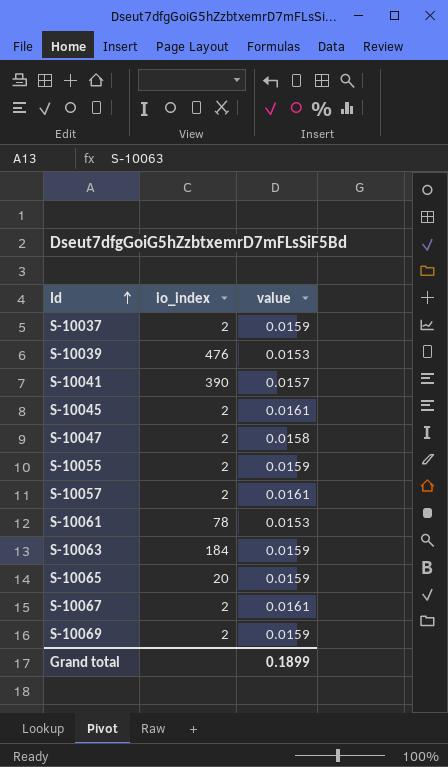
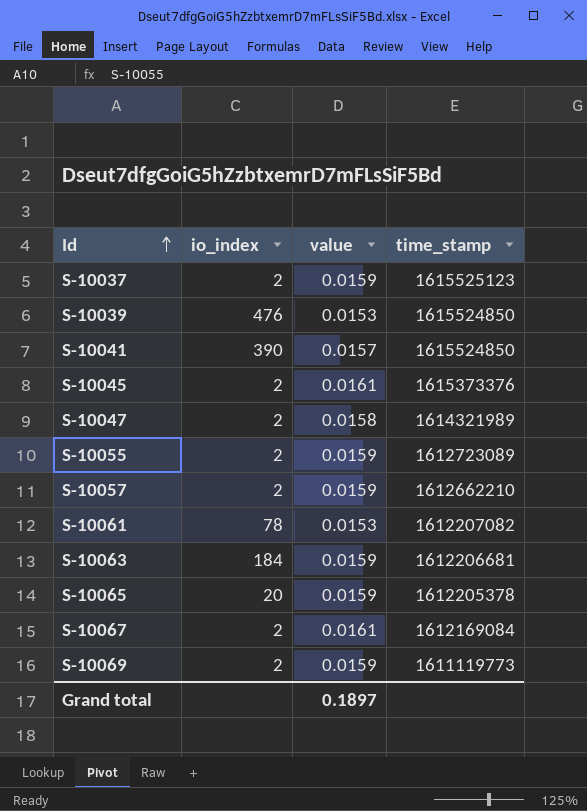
column time_stamp | position: none -> 4
S-10057 | value: 0.0161 -> 0.0159
Grand total | value: 0.1899 -> 0.1897

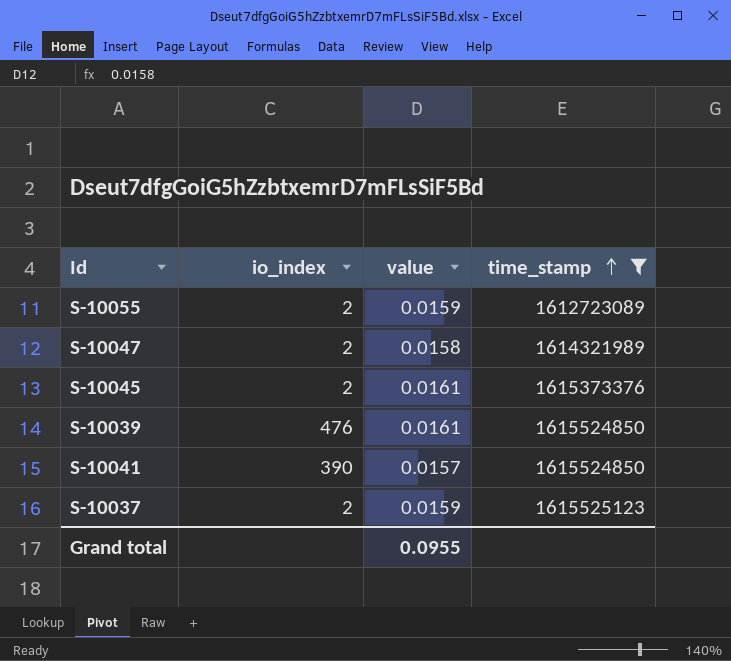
filter: none -> time_stamp >= 1612723089
row order: Id ascending -> time_stamp ascending
S-10039 | value: 0.0153 -> 0.0161
Grand total | value: 0.1897 -> 0.0955

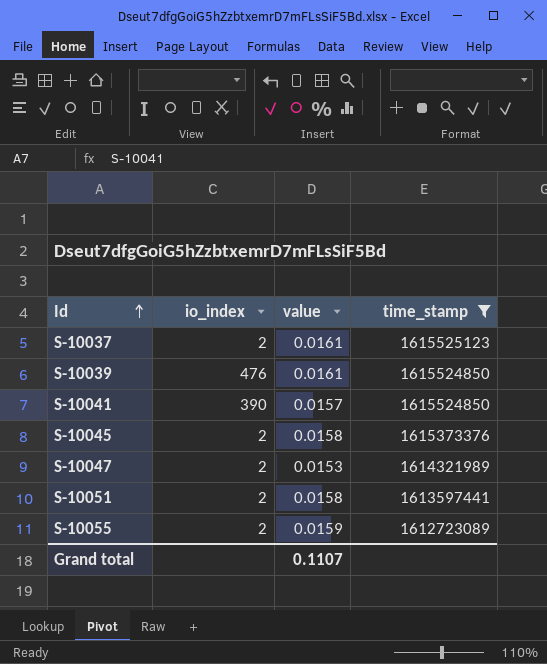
row order: time_stamp ascending -> Id ascending
S-10037 | value: 0.0159 -> 0.0161
S-10045 | value: 0.0161 -> 0.0158
S-10047 | value: 0.0158 -> 0.0153
row S-10051: none -> 2 | 0.0158 | 1613597441
Grand total | value: 0.0955 -> 0.1107

